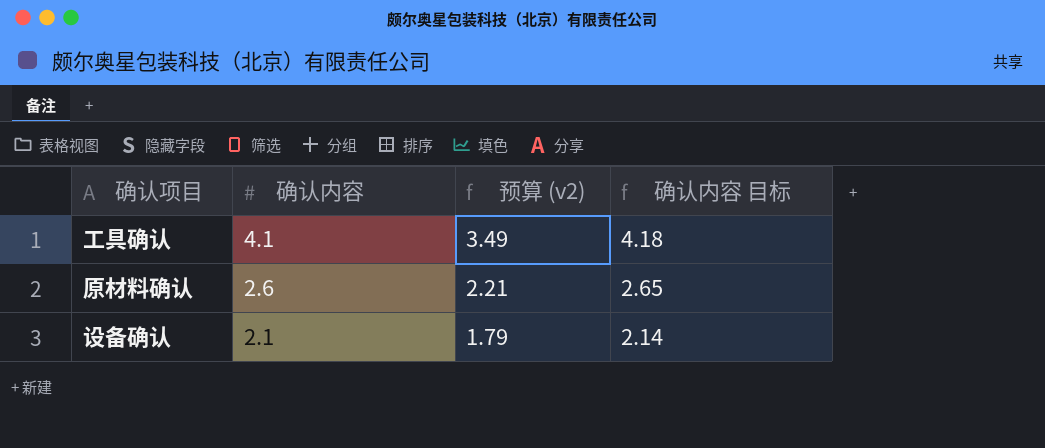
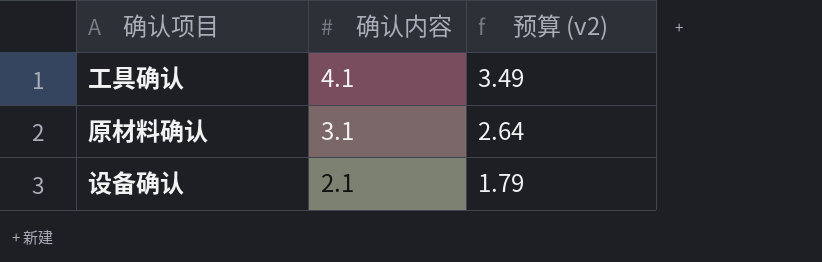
column 确认内容 目标 | formula: [确认内容] * 1.02 -> none
原材料确认 | 确认内容: 2.6 -> 3.1
原材料确认 | 预算 (v2): 2.21 -> 2.64

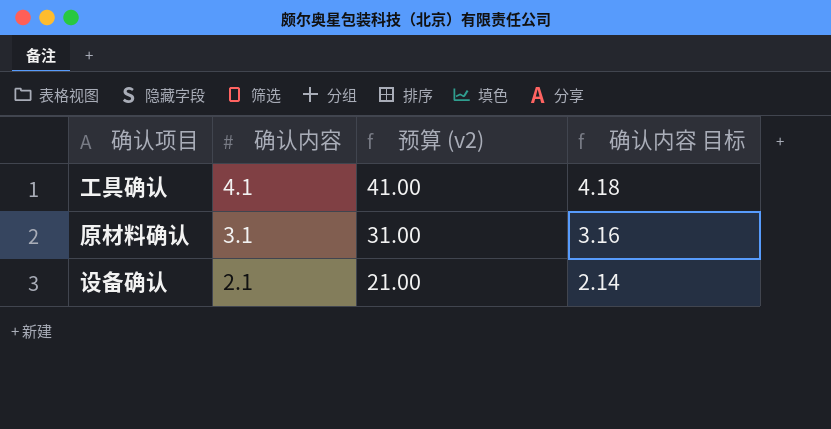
column 预算 (v2) | formula: [确认内容] * 0.85 -> [确认内容] * 10
column 确认内容 目标 | formula: none -> [确认内容] * 1.02

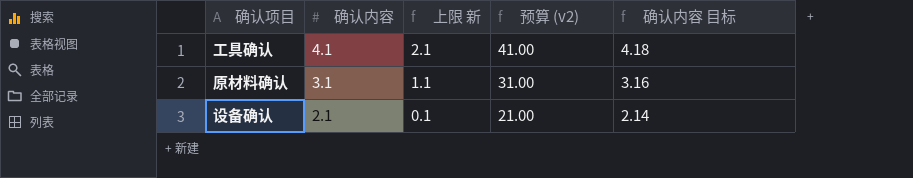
column 上限 新 | formula: none -> [确认内容] - 2

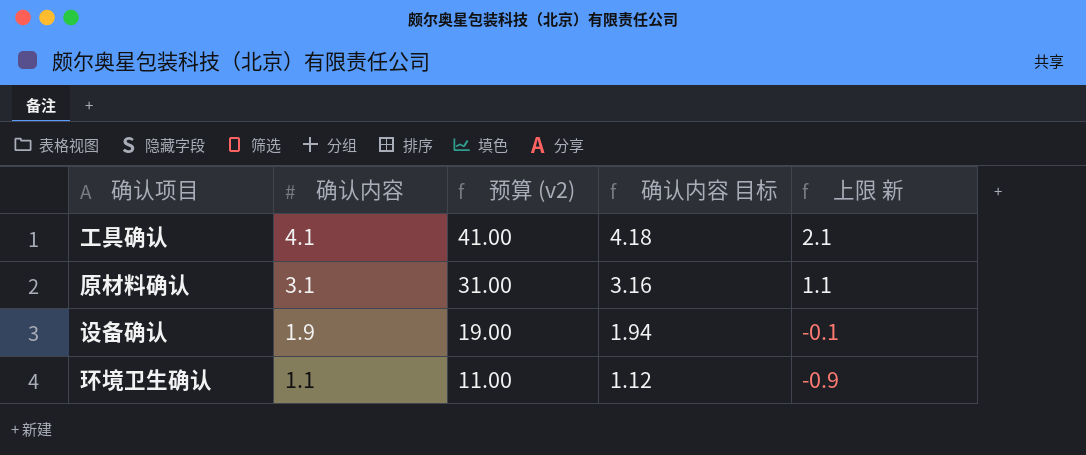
column 上限 新 | position: 3 -> 5
设备确认 | 确认内容: 2.1 -> 1.9
设备确认 | 预算 (v2): 21.00 -> 19.00
设备确认 | 确认内容 目标: 2.14 -> 1.94
设备确认 | 上限 新: 0.1 -> -0.1
row 环境卫生确认: none -> 1.1 | 11.00 | 1.12 | -0.9

